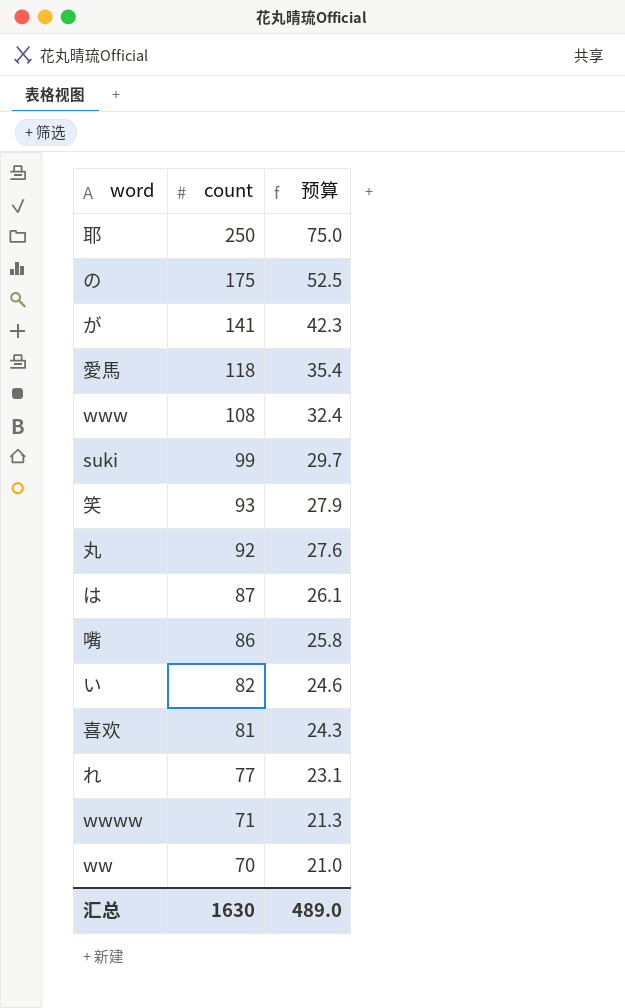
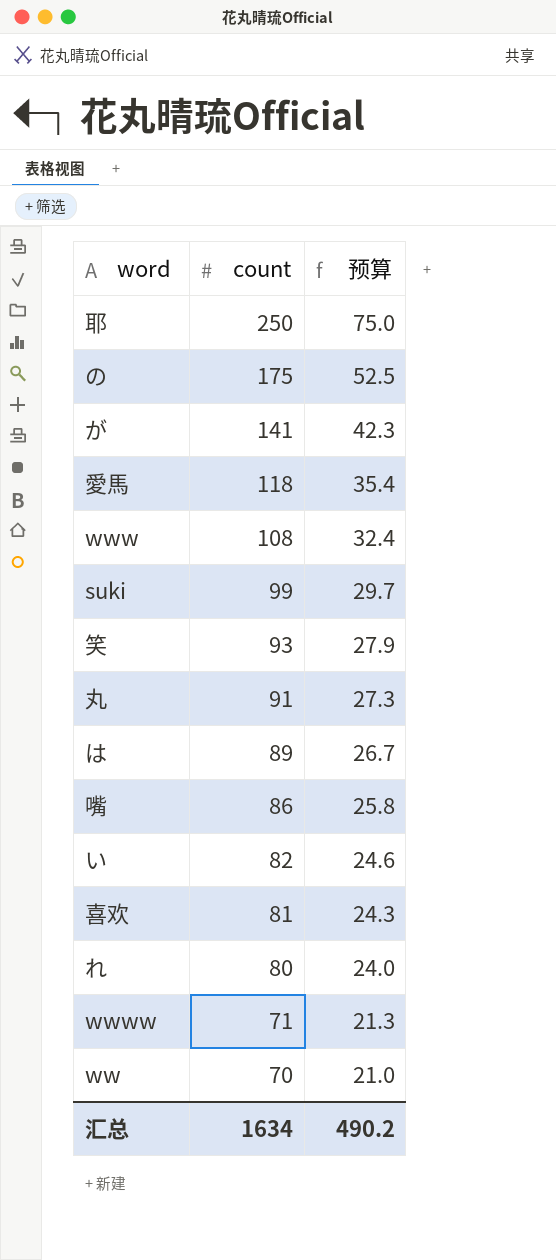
丸 | count: 92 -> 91
丸 | 预算: 27.6 -> 27.3
は | count: 87 -> 89
は | 预算: 26.1 -> 26.7
れ | count: 77 -> 80
れ | 预算: 23.1 -> 24.0
汇总 | count: 1630 -> 1634
汇总 | 预算: 489.0 -> 490.2

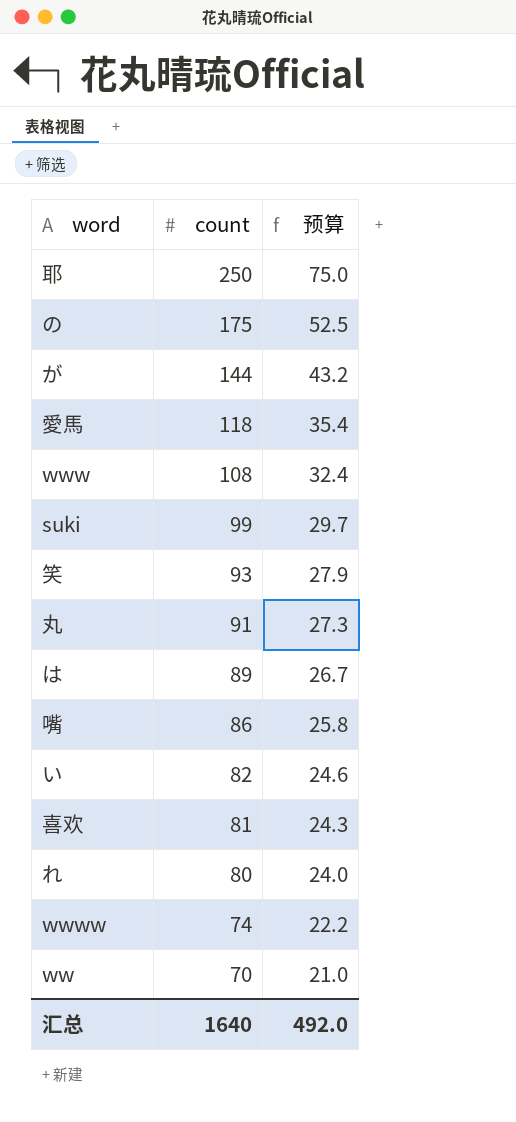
が | count: 141 -> 144
が | 预算: 42.3 -> 43.2
wwww | count: 71 -> 74
wwww | 预算: 21.3 -> 22.2
汇总 | count: 1634 -> 1640
汇总 | 预算: 490.2 -> 492.0

